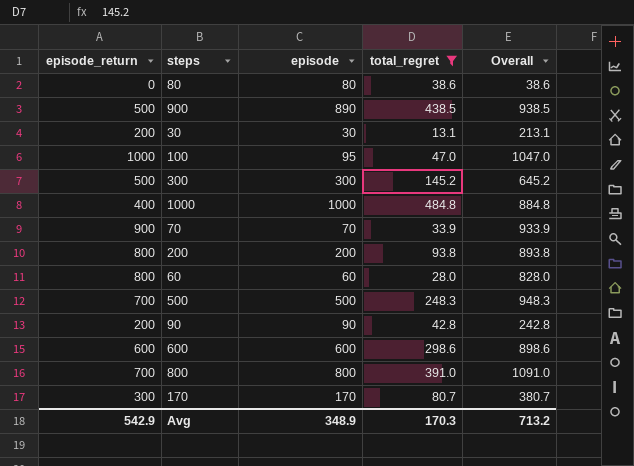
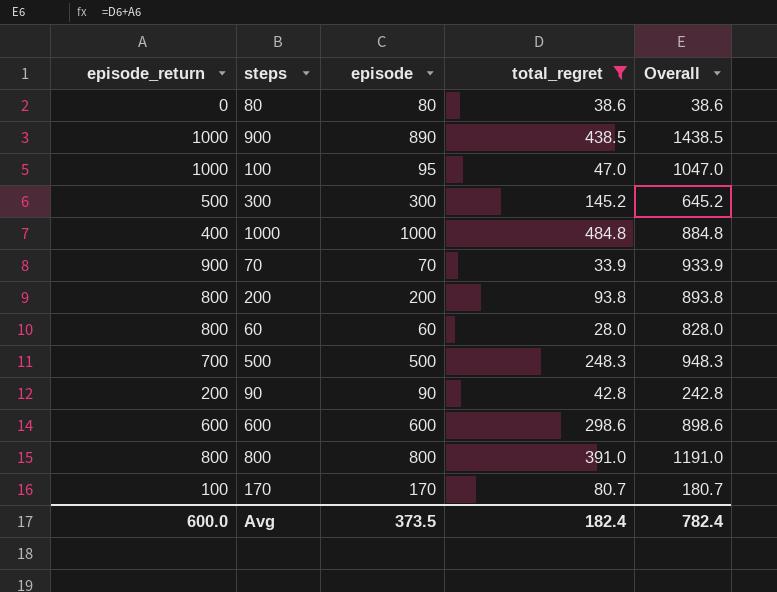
row 30: 200 | 30 | 13.1 | 213.1 -> none
900 | episode_return: 500 -> 1000
900 | Overall: 938.5 -> 1438.5
800 | episode_return: 700 -> 800
800 | Overall: 1091.0 -> 1191.0
170 | episode_return: 300 -> 100
170 | Overall: 380.7 -> 180.7
Avg | episode_return: 542.9 -> 600.0
Avg | episode: 348.9 -> 373.5
Avg | total_regret: 170.3 -> 182.4
Avg | Overall: 713.2 -> 782.4

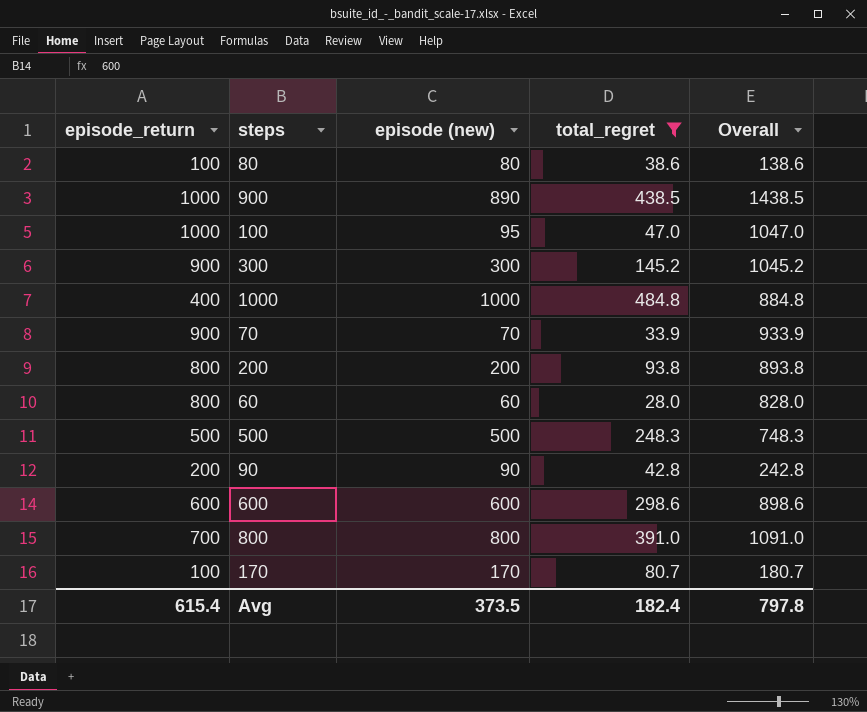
column name: episode -> episode (new)
80 | episode_return: 0 -> 100
80 | Overall: 38.6 -> 138.6
300 | episode_return: 500 -> 900
300 | Overall: 645.2 -> 1045.2
500 | episode_return: 700 -> 500
500 | Overall: 948.3 -> 748.3
800 | episode_return: 800 -> 700
800 | Overall: 1191.0 -> 1091.0
Avg | episode_return: 600.0 -> 615.4
Avg | Overall: 782.4 -> 797.8

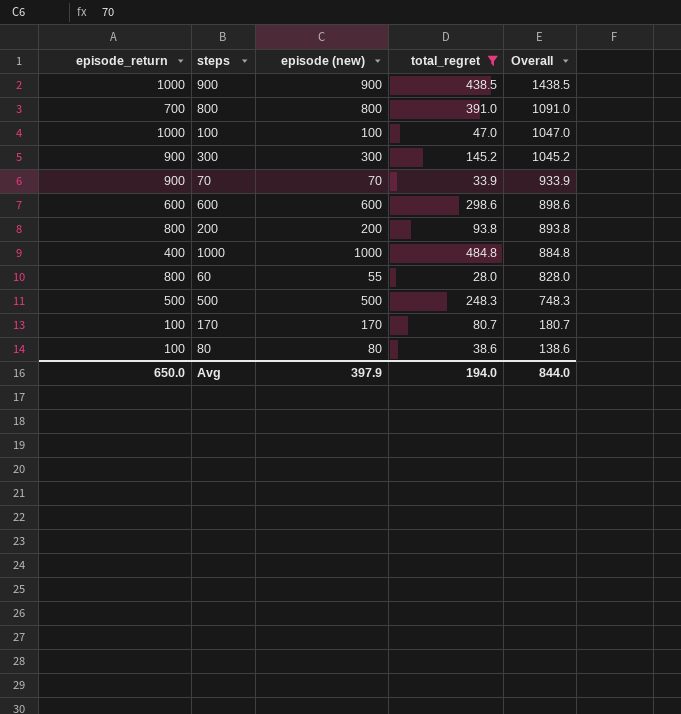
row order: none -> Overall descending
row 90: 200 | 90 | 42.8 | 242.8 -> none
900 | episode (new): 890 -> 900
100 | episode (new): 95 -> 100
60 | episode (new): 60 -> 55
Avg | episode_return: 615.4 -> 650.0
Avg | episode (new): 373.5 -> 397.9
Avg | total_regret: 182.4 -> 194.0
Avg | Overall: 797.8 -> 844.0

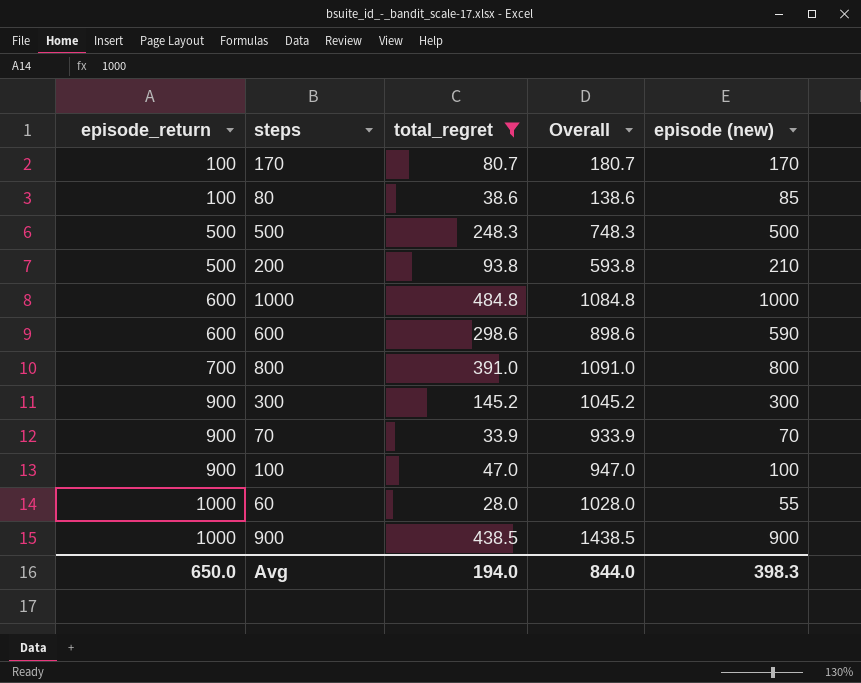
row order: Overall descending -> episode_return ascending
column episode (new) | position: 3 -> 5
80 | episode (new): 80 -> 85
200 | episode_return: 800 -> 500
200 | Overall: 893.8 -> 593.8
200 | episode (new): 200 -> 210
1000 | episode_return: 400 -> 600
1000 | Overall: 884.8 -> 1084.8
600 | episode (new): 600 -> 590
100 | episode_return: 1000 -> 900
100 | Overall: 1047.0 -> 947.0
60 | episode_return: 800 -> 1000
60 | Overall: 828.0 -> 1028.0
Avg | episode (new): 397.9 -> 398.3

